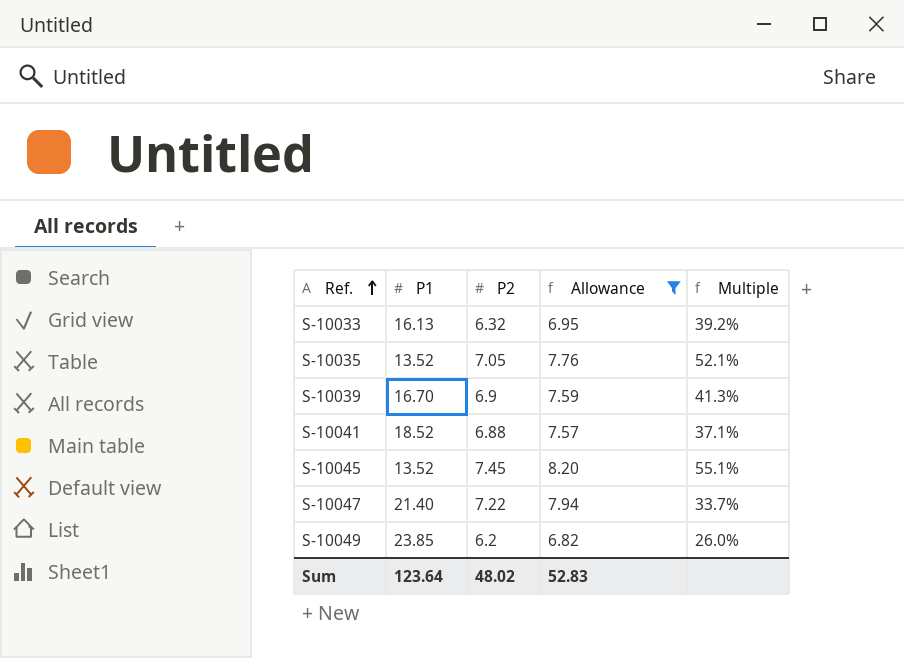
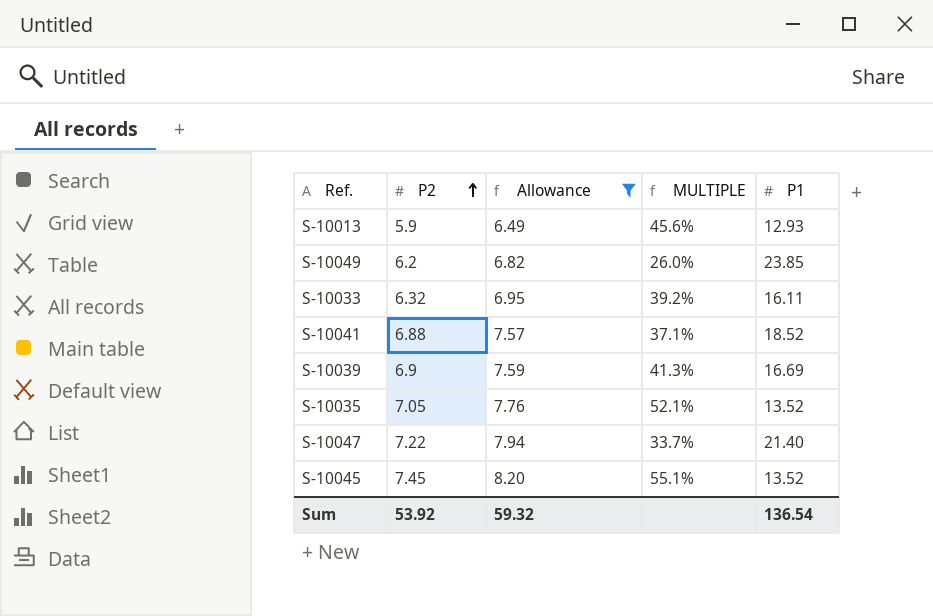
row order: Ref. ascending -> P2 ascending
column name: Multiple -> MULTIPLE
column P1 | position: 2 -> 5
row S-10013: none -> 5.9 | 6.49 | 45.6% | 12.93
S-10033 | P1: 16.13 -> 16.11
S-10039 | P1: 16.70 -> 16.69
Sum | P2: 48.02 -> 53.92
Sum | Allowance: 52.83 -> 59.32
Sum | P1: 123.64 -> 136.54

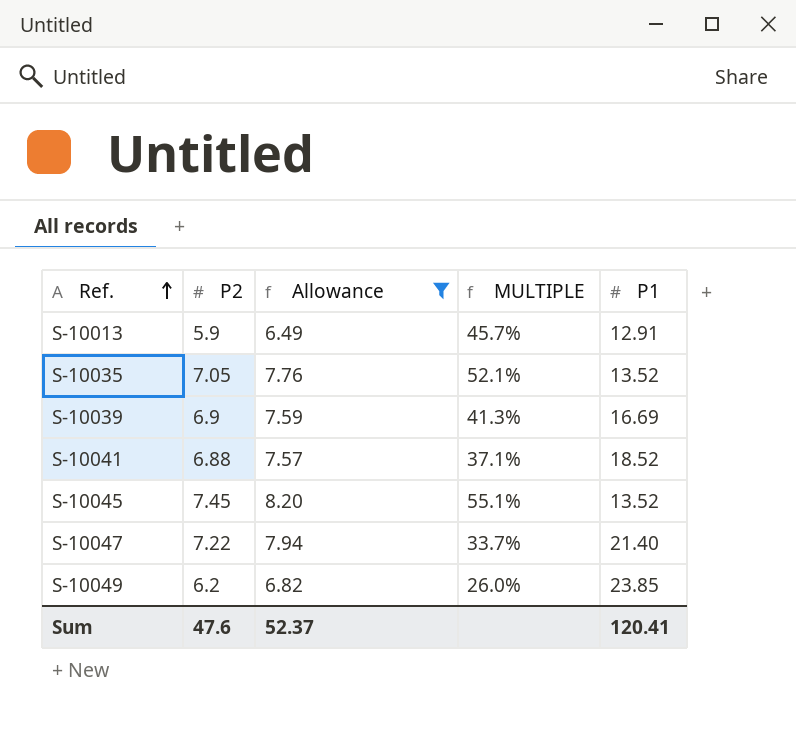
row order: P2 ascending -> Ref. ascending
row S-10033: 6.32 | 6.95 | 39.2% | 16.11 -> none
S-10013 | MULTIPLE: 45.6% -> 45.7%
S-10013 | P1: 12.93 -> 12.91
Sum | P2: 53.92 -> 47.6
Sum | Allowance: 59.32 -> 52.37
Sum | P1: 136.54 -> 120.41

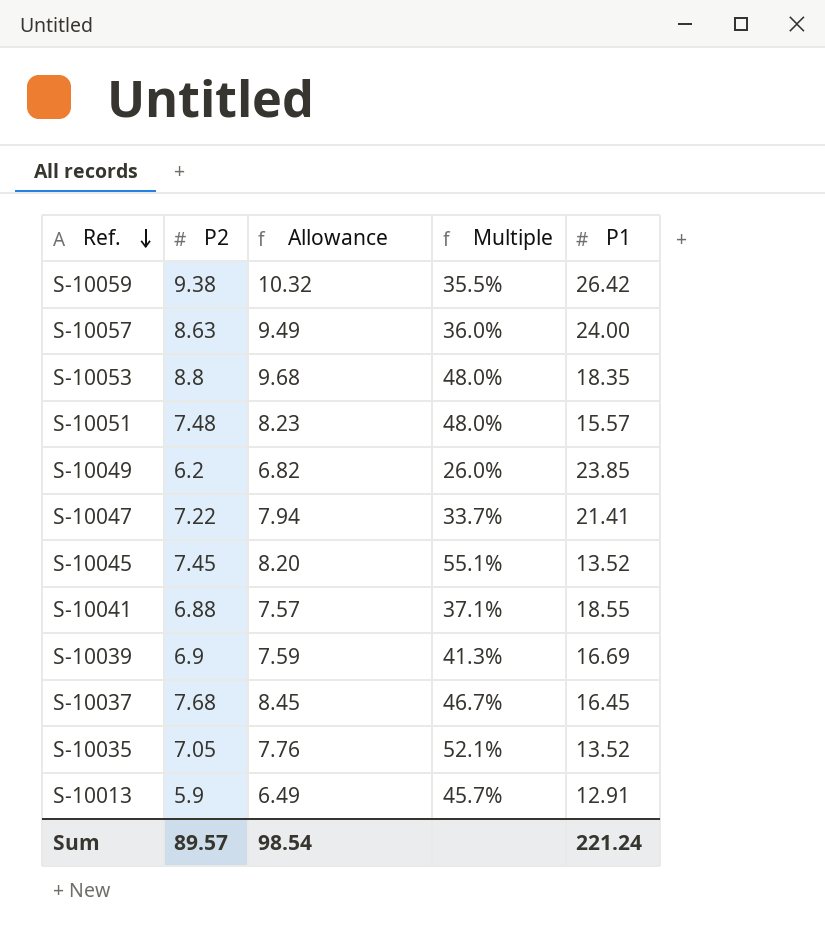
filter: Allowance <= 8.20 -> none
row order: Ref. ascending -> Ref. descending
column name: MULTIPLE -> Multiple
S-10047 | P1: 21.40 -> 21.41
S-10041 | P1: 18.52 -> 18.55
Sum | P2: 47.6 -> 89.57
Sum | Allowance: 52.37 -> 98.54
Sum | P1: 120.41 -> 221.24

